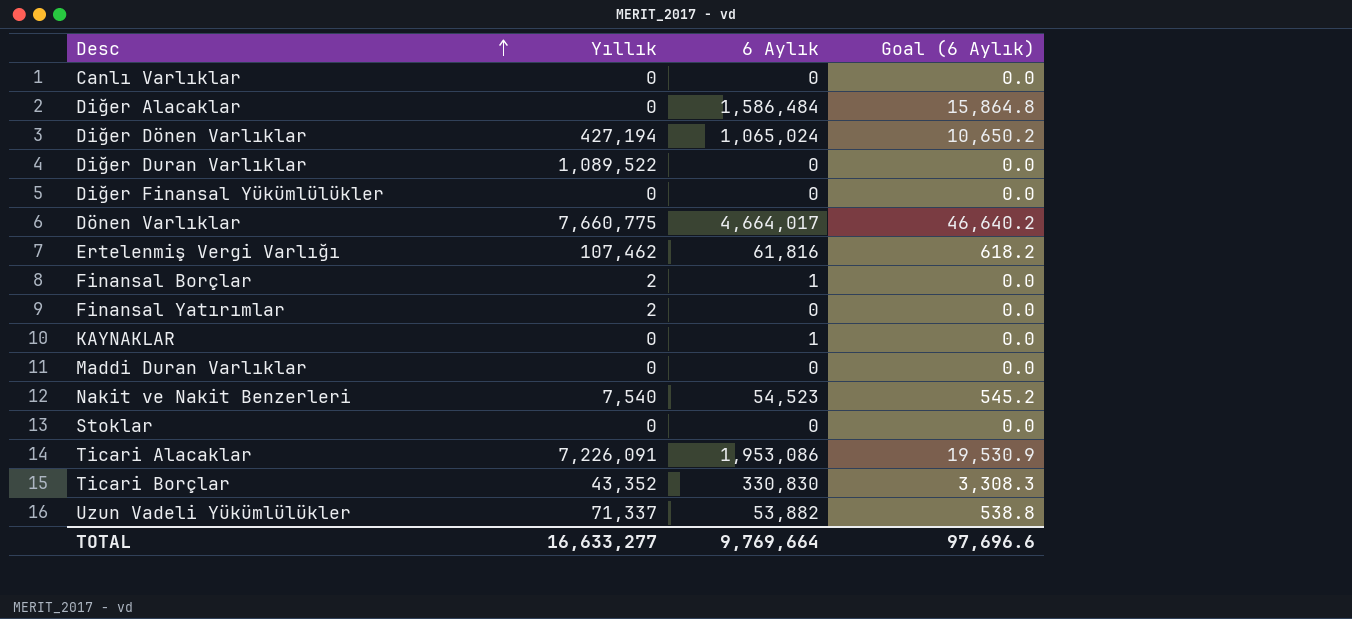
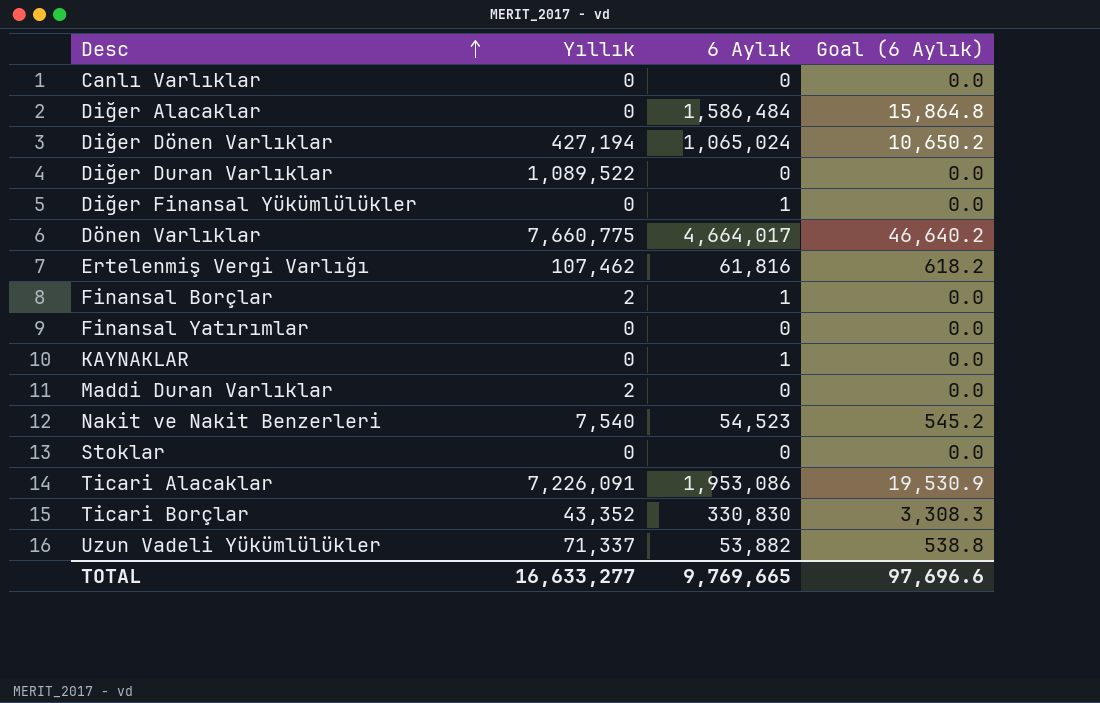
Diğer Finansal Yükümlülükler | 6 Aylık: 0 -> 1
Finansal Yatırımlar | Yıllık: 2 -> 0
Maddi Duran Varlıklar | Yıllık: 0 -> 2
TOTAL | 6 Aylık: 9,769,664 -> 9,769,665

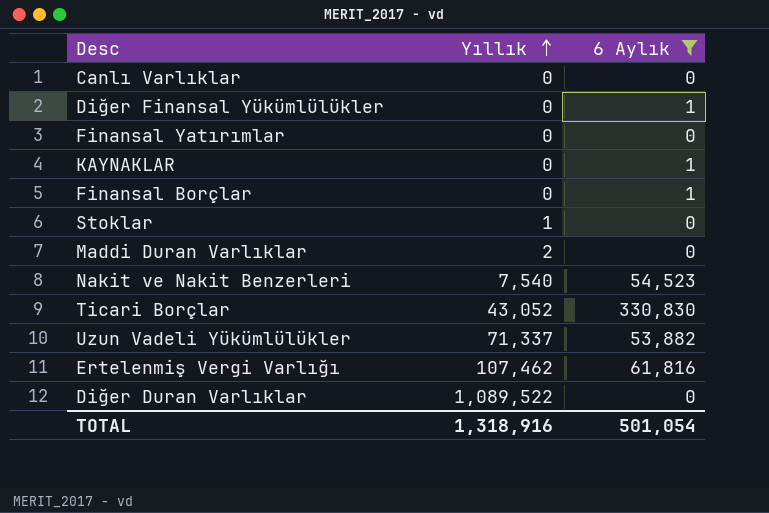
filter: none -> 6 Aylık <= 330,830
row order: Desc ascending -> Yıllık ascending
column Goal (6 Aylık) | formula: [6 Aylık] * 0.01 -> none
Finansal Borçlar | Yıllık: 2 -> 0
Stoklar | Yıllık: 0 -> 1
Ticari Borçlar | Yıllık: 43,352 -> 43,052
TOTAL | Yıllık: 16,633,277 -> 1,318,916
TOTAL | 6 Aylık: 9,769,665 -> 501,054

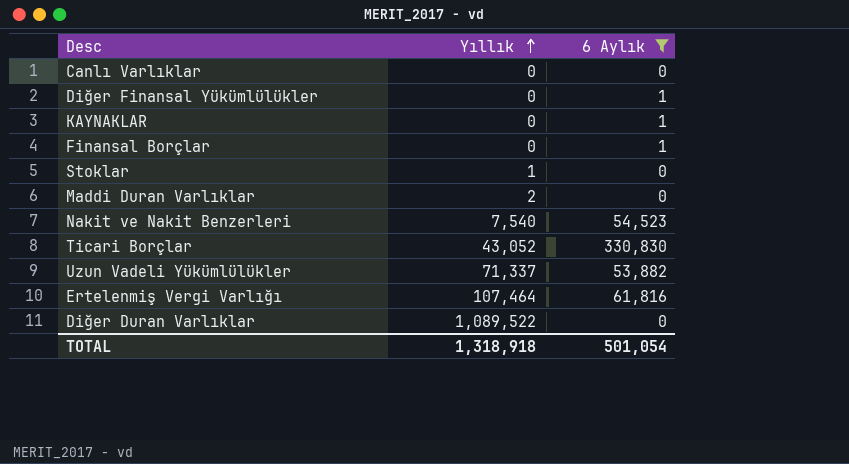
row Finansal Yatırımlar: 0 | 0 -> none
Ertelenmiş Vergi Varlığı | Yıllık: 107,462 -> 107,464
TOTAL | Yıllık: 1,318,916 -> 1,318,918

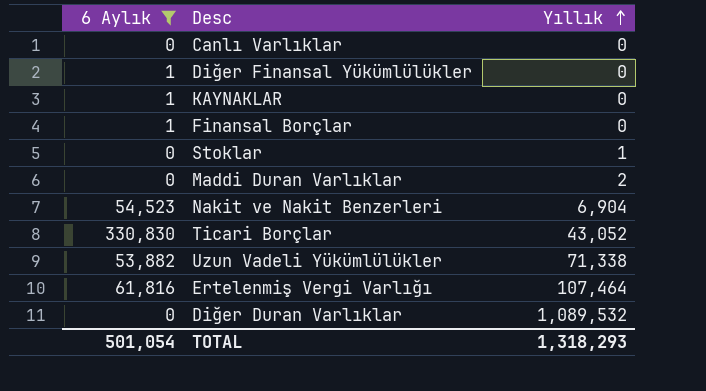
column 6 Aylık | position: 3 -> 1
Nakit ve Nakit Benzerleri | Yıllık: 7,540 -> 6,904
Uzun Vadeli Yükümlülükler | Yıllık: 71,337 -> 71,338
Diğer Duran Varlıklar | Yıllık: 1,089,522 -> 1,089,532
TOTAL | Yıllık: 1,318,918 -> 1,318,293

